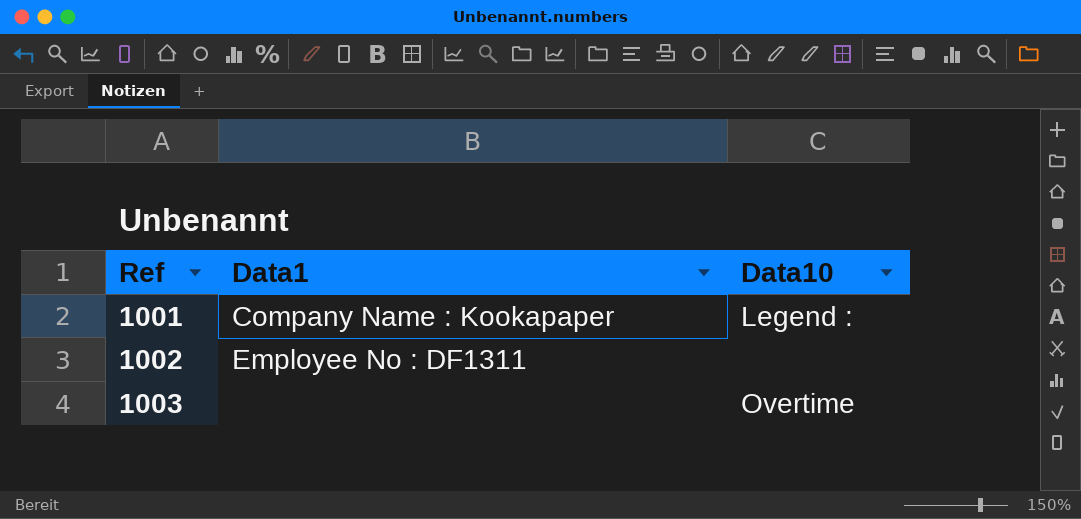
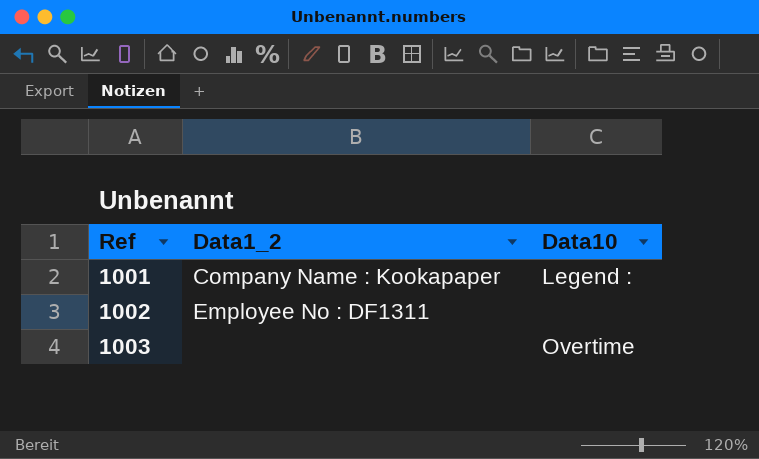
column name: Data1 -> Data1_2

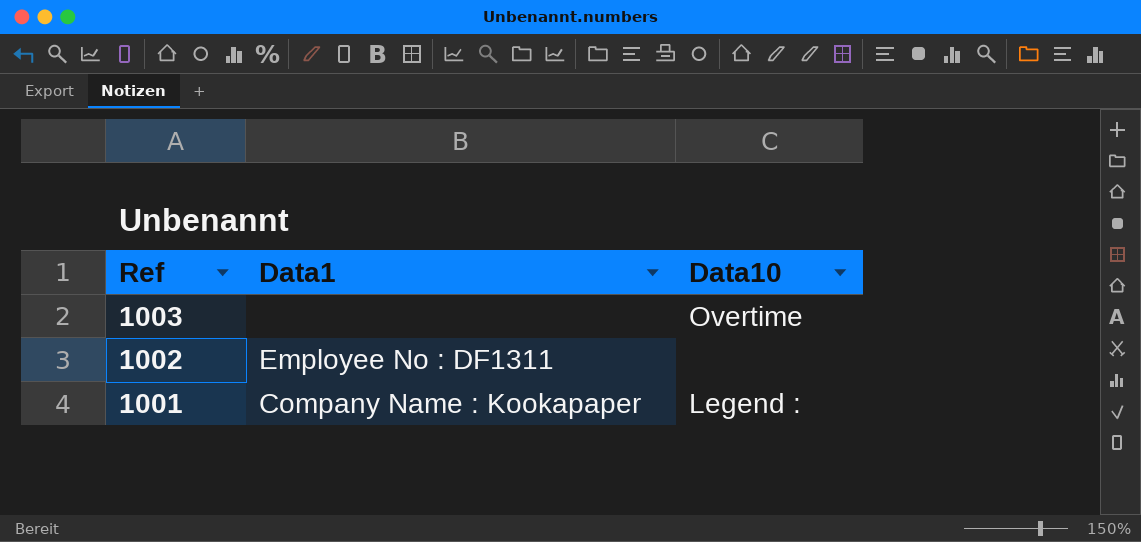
row order: Ref ascending -> Ref descending
column name: Data1_2 -> Data1

